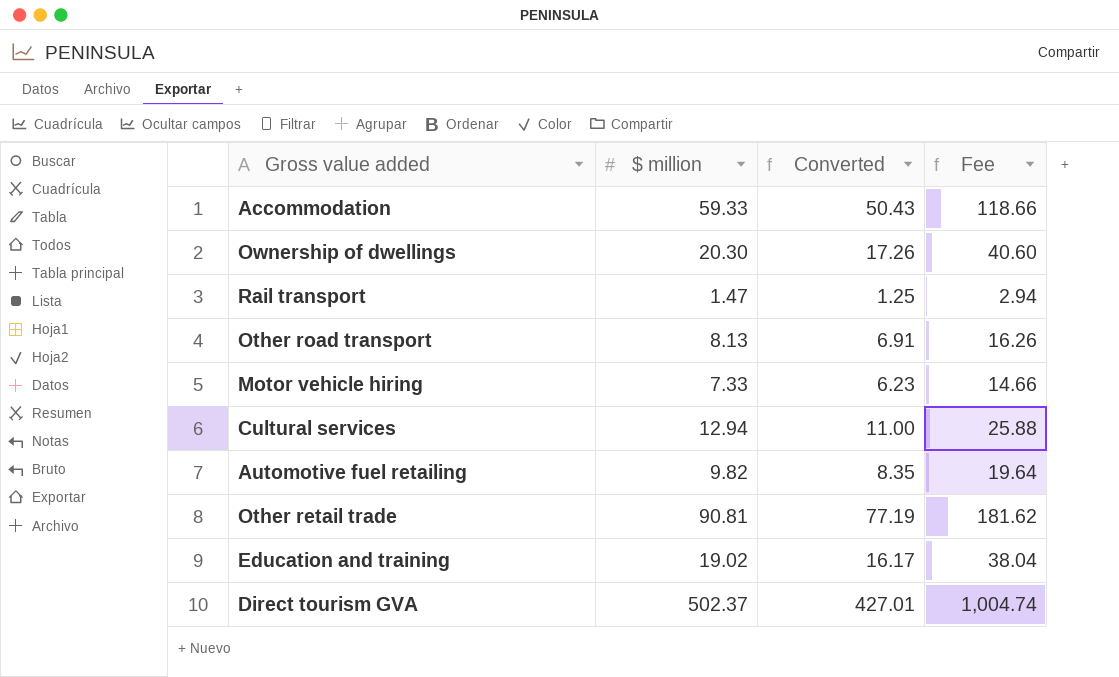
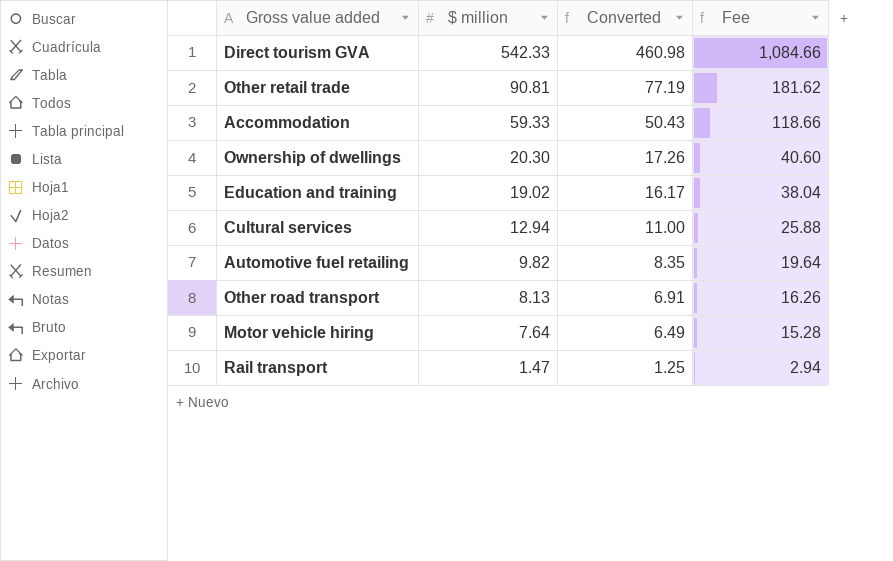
row order: none -> $ million descending
Direct tourism GVA | $ million: 502.37 -> 542.33
Direct tourism GVA | Converted: 427.01 -> 460.98
Direct tourism GVA | Fee: 1,004.74 -> 1,084.66
Motor vehicle hiring | $ million: 7.33 -> 7.64
Motor vehicle hiring | Converted: 6.23 -> 6.49
Motor vehicle hiring | Fee: 14.66 -> 15.28

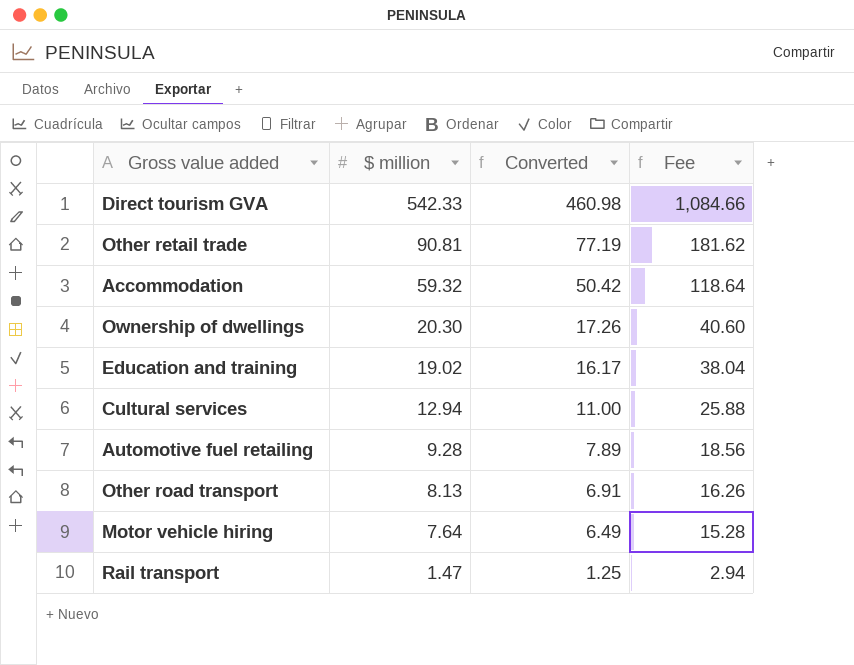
Accommodation | $ million: 59.33 -> 59.32
Accommodation | Converted: 50.43 -> 50.42
Accommodation | Fee: 118.66 -> 118.64
Automotive fuel retailing | $ million: 9.82 -> 9.28
Automotive fuel retailing | Converted: 8.35 -> 7.89
Automotive fuel retailing | Fee: 19.64 -> 18.56

